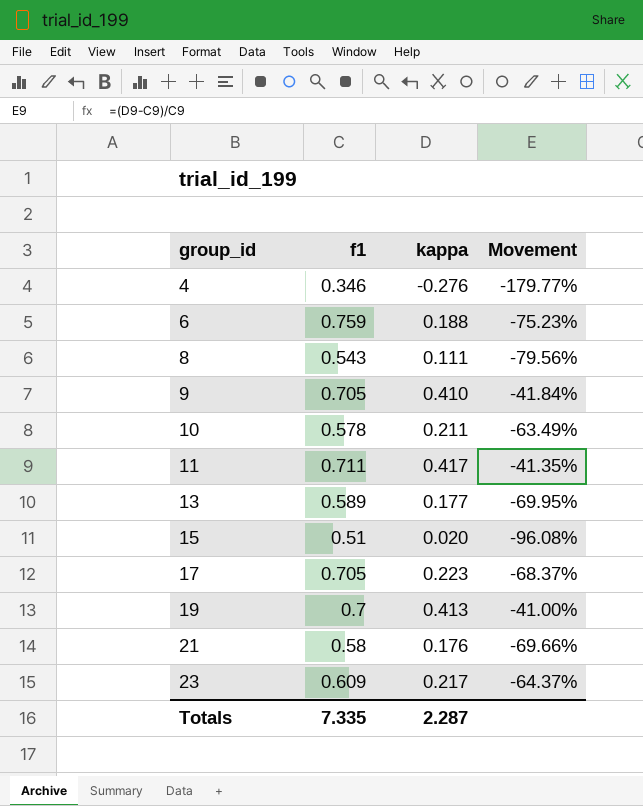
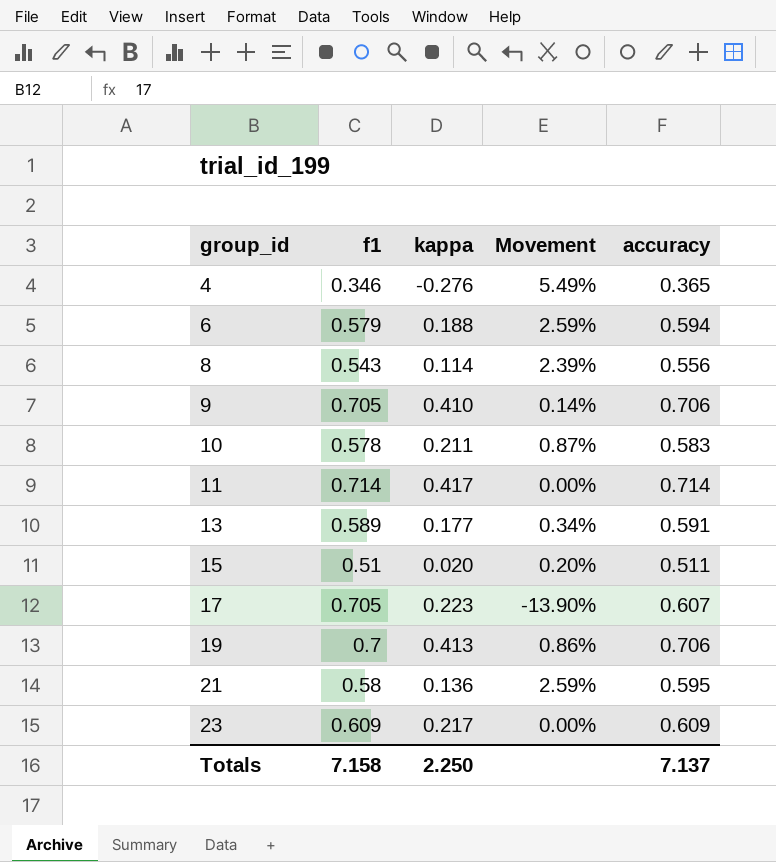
column Movement | formula: ([kappa] - [f1]) / [f1] -> ([accuracy] - [f1]) / [f1]
column accuracy | position: none -> 5
6 | f1: 0.759 -> 0.579
8 | kappa: 0.111 -> 0.114
11 | f1: 0.711 -> 0.714
21 | kappa: 0.176 -> 0.136
Totals | f1: 7.335 -> 7.158
Totals | kappa: 2.287 -> 2.250

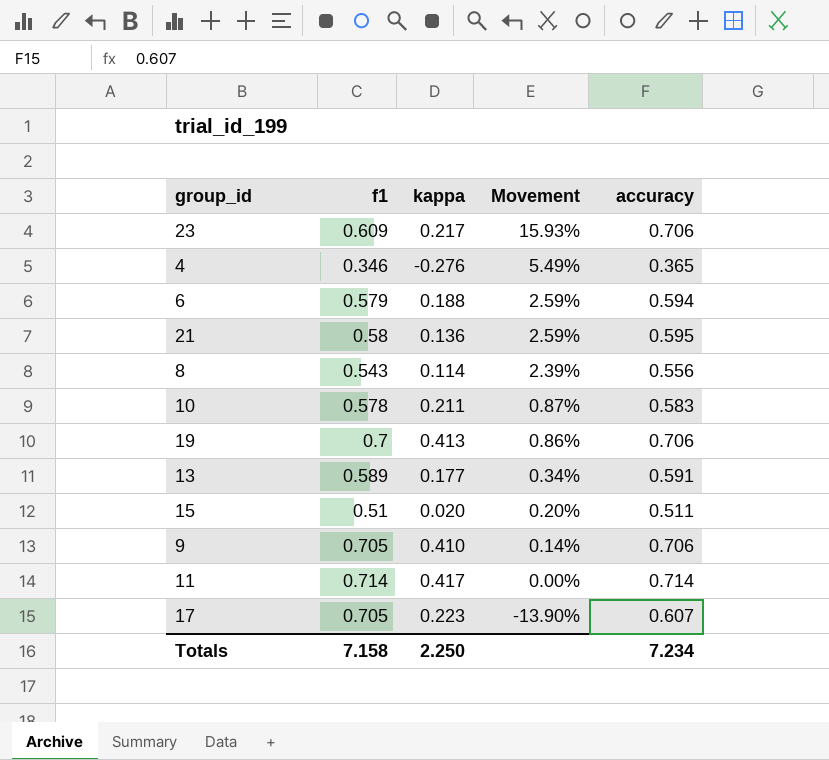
row order: group_id ascending -> Movement descending
23 | Movement: 0.00% -> 15.93%
23 | accuracy: 0.609 -> 0.706
Totals | accuracy: 7.137 -> 7.234

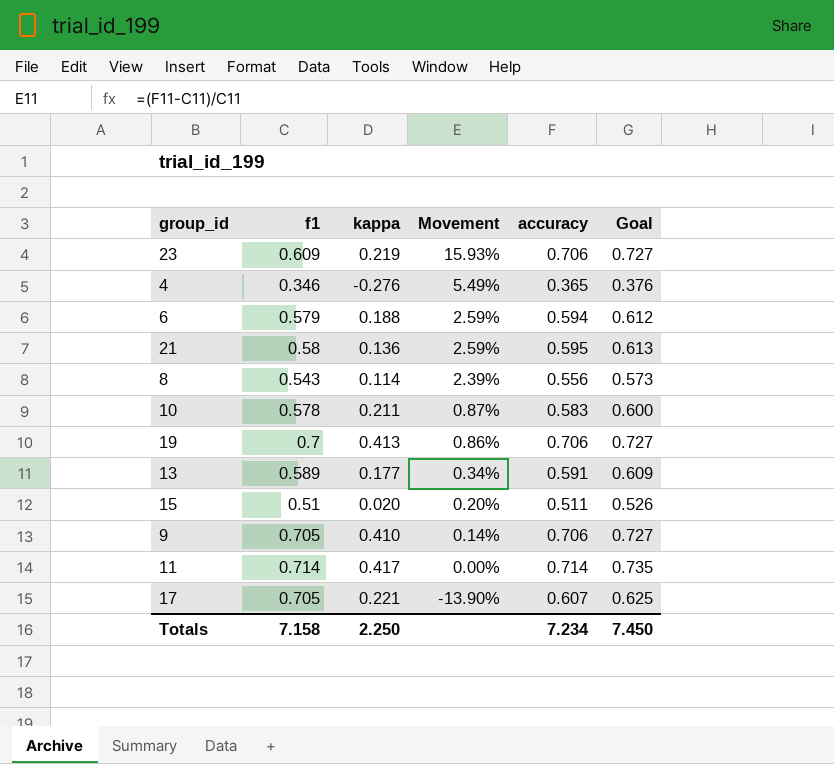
column Goal | formula: none -> [accuracy] * 1.03
23 | kappa: 0.217 -> 0.219
17 | kappa: 0.223 -> 0.221

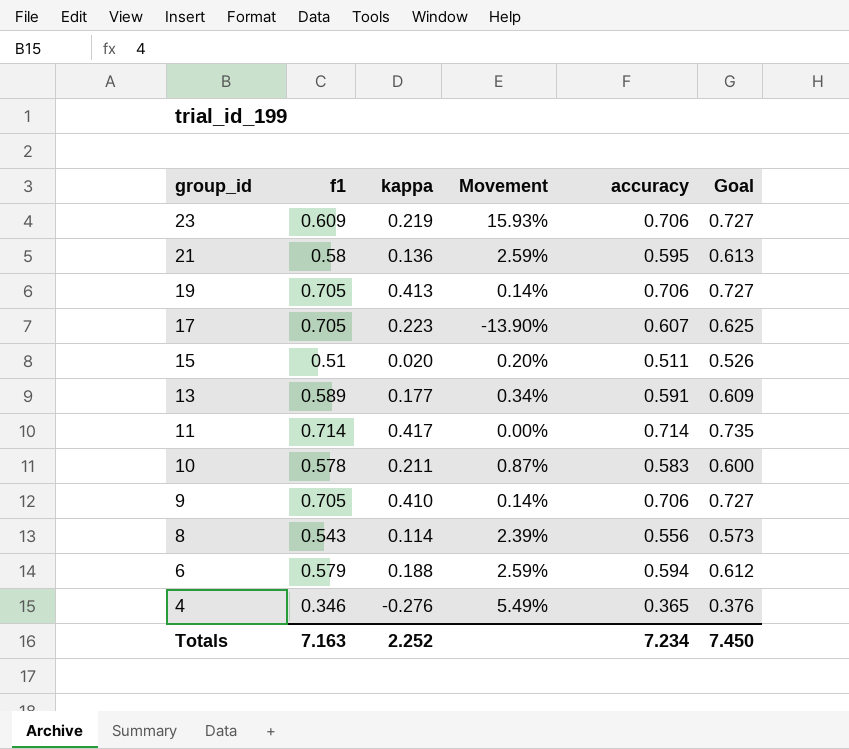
row order: Movement descending -> group_id descending
19 | f1: 0.7 -> 0.705
19 | Movement: 0.86% -> 0.14%
17 | kappa: 0.221 -> 0.223
Totals | f1: 7.158 -> 7.163
Totals | kappa: 2.250 -> 2.252

